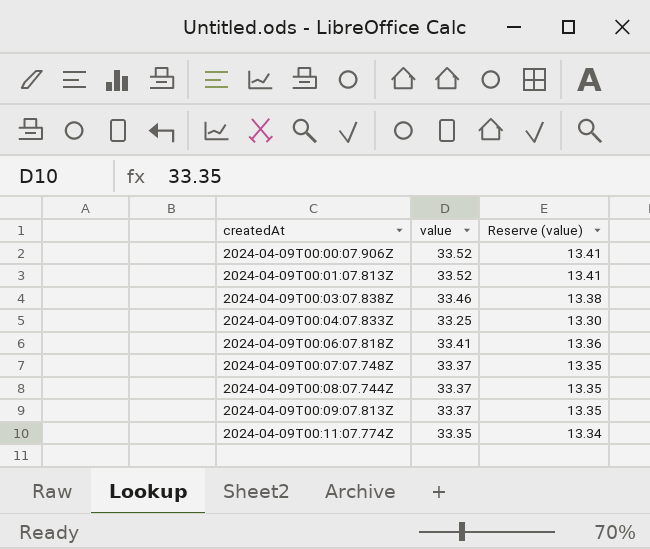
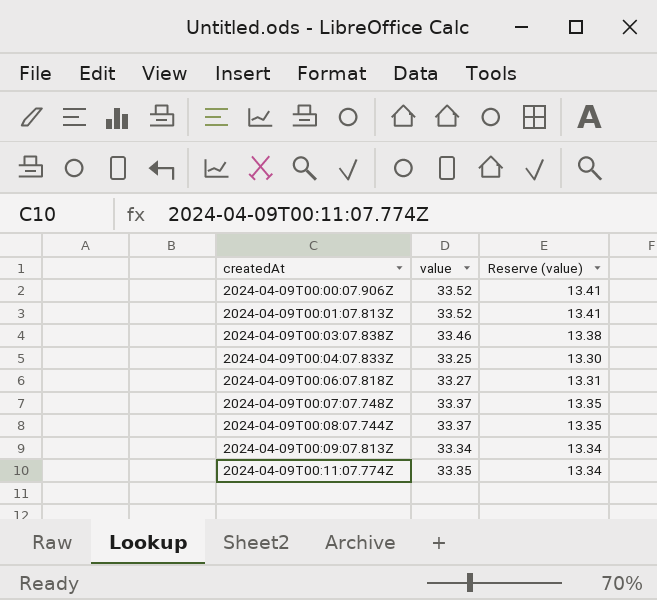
2024-04-09T00:06:07.818Z | value: 33.41 -> 33.27
2024-04-09T00:06:07.818Z | Reserve (value): 13.36 -> 13.31
2024-04-09T00:09:07.813Z | value: 33.37 -> 33.34
2024-04-09T00:09:07.813Z | Reserve (value): 13.35 -> 13.34

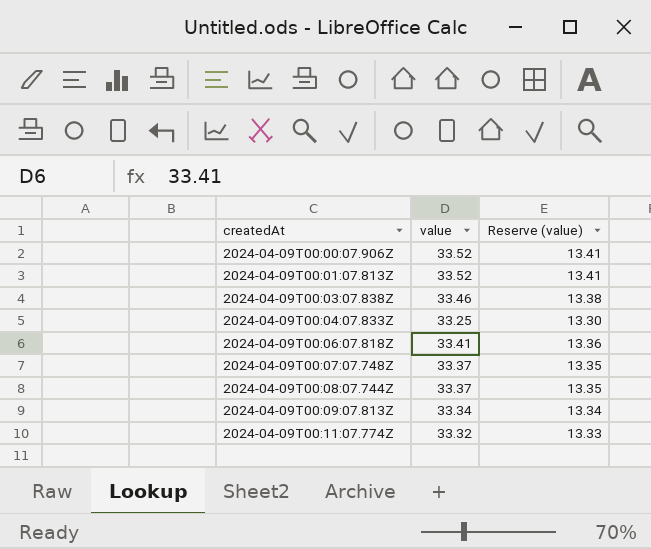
2024-04-09T00:06:07.818Z | value: 33.27 -> 33.41
2024-04-09T00:06:07.818Z | Reserve (value): 13.31 -> 13.36
2024-04-09T00:11:07.774Z | value: 33.35 -> 33.32
2024-04-09T00:11:07.774Z | Reserve (value): 13.34 -> 13.33

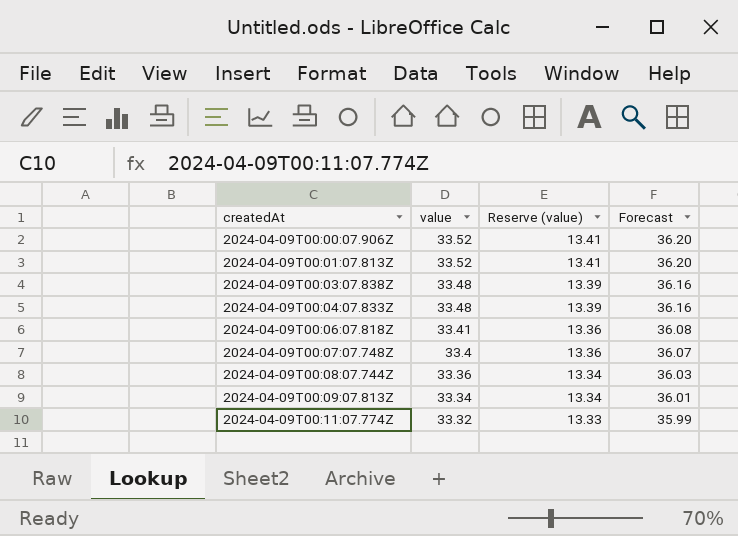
column Forecast | formula: none -> [value] * 1.08
2024-04-09T00:03:07.838Z | value: 33.46 -> 33.48
2024-04-09T00:03:07.838Z | Reserve (value): 13.38 -> 13.39
2024-04-09T00:04:07.833Z | value: 33.25 -> 33.48
2024-04-09T00:04:07.833Z | Reserve (value): 13.30 -> 13.39
2024-04-09T00:07:07.748Z | value: 33.37 -> 33.4
2024-04-09T00:07:07.748Z | Reserve (value): 13.35 -> 13.36
2024-04-09T00:08:07.744Z | value: 33.37 -> 33.36
2024-04-09T00:08:07.744Z | Reserve (value): 13.35 -> 13.34

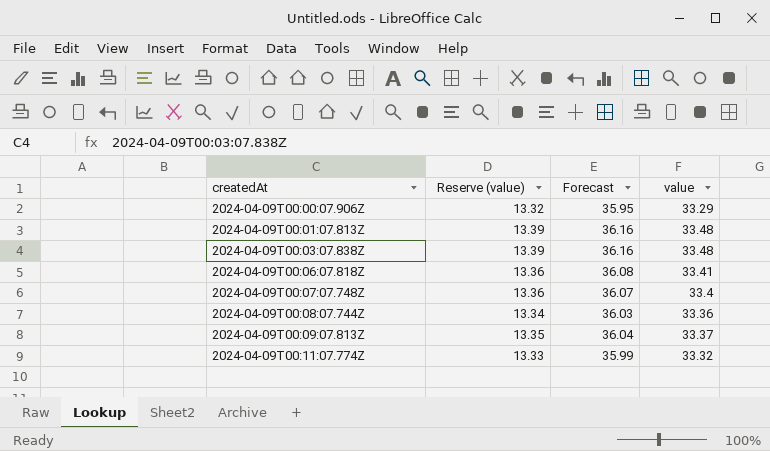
column value | position: 2 -> 4
row 2024-04-09T00:04:07.833Z: 33.48 | 13.39 | 36.16 -> none
2024-04-09T00:00:07.906Z | Reserve (value): 13.41 -> 13.32
2024-04-09T00:00:07.906Z | Forecast: 36.20 -> 35.95
2024-04-09T00:00:07.906Z | value: 33.52 -> 33.29
2024-04-09T00:01:07.813Z | Reserve (value): 13.41 -> 13.39
2024-04-09T00:01:07.813Z | Forecast: 36.20 -> 36.16
2024-04-09T00:01:07.813Z | value: 33.52 -> 33.48
2024-04-09T00:09:07.813Z | Reserve (value): 13.34 -> 13.35
2024-04-09T00:09:07.813Z | Forecast: 36.01 -> 36.04
2024-04-09T00:09:07.813Z | value: 33.34 -> 33.37

